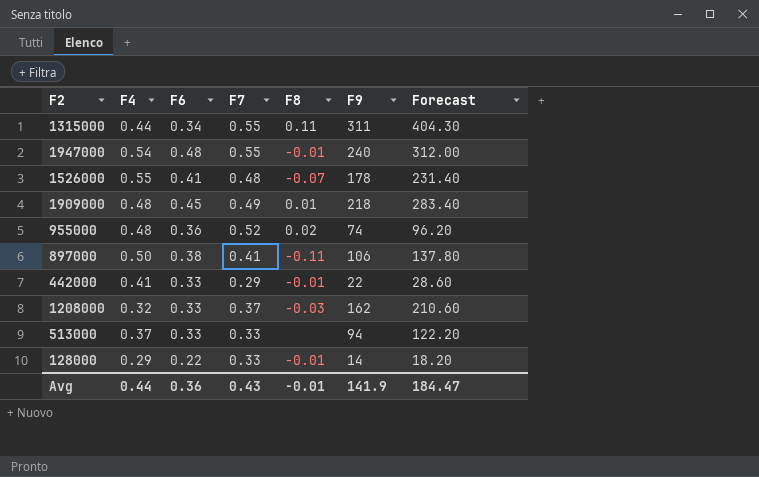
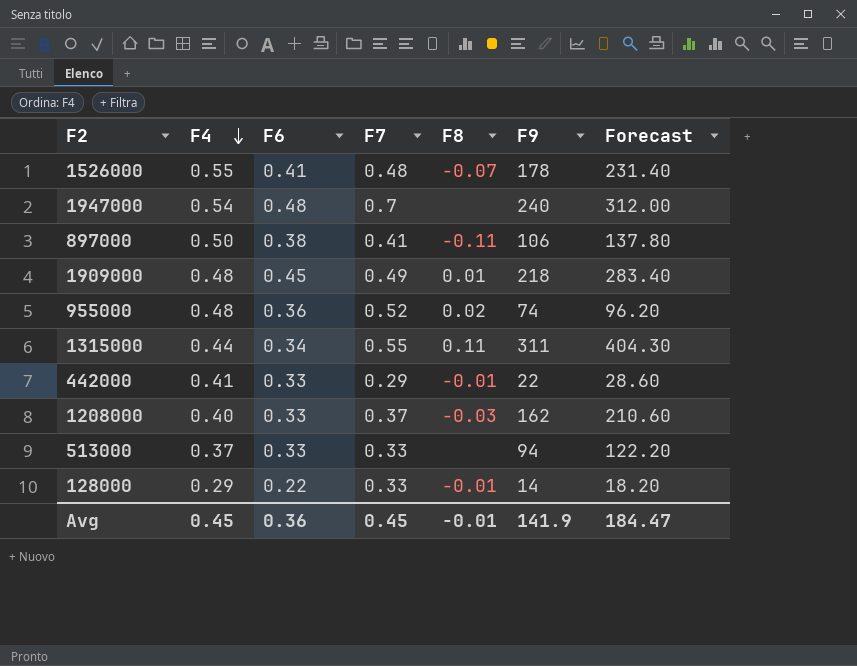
row order: none -> F4 descending
1947000 | F7: 0.55 -> 0.7
1947000 | F8: -0.01 -> none
1208000 | F4: 0.32 -> 0.40
Avg | F4: 0.44 -> 0.45
Avg | F7: 0.43 -> 0.45

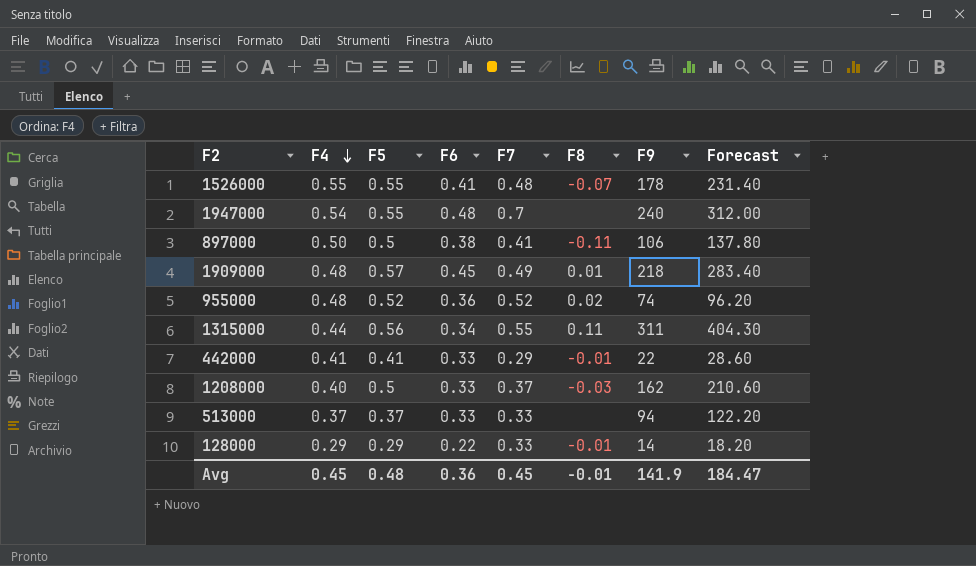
column F5 | position: none -> 3

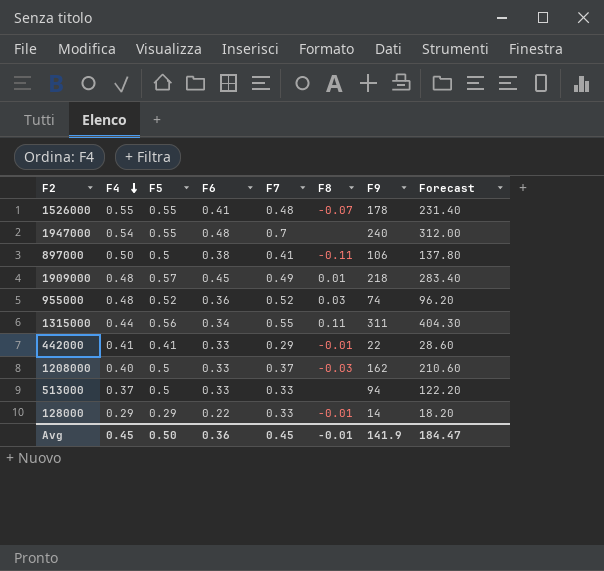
955000 | F8: 0.02 -> 0.03
513000 | F5: 0.37 -> 0.5
Avg | F5: 0.48 -> 0.50

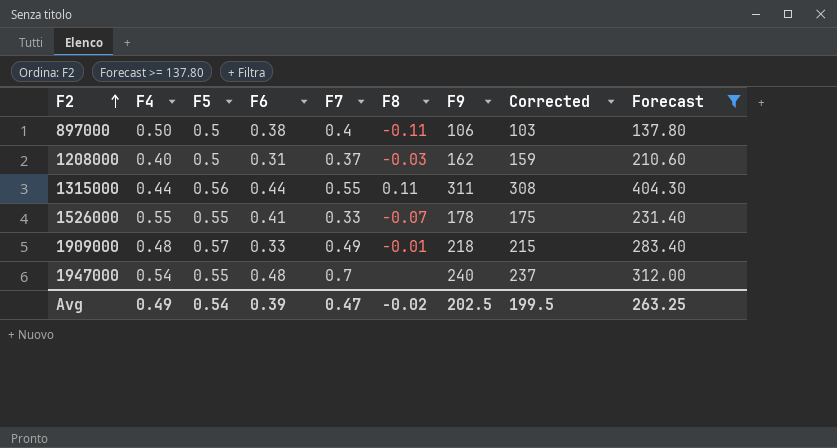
filter: none -> Forecast >= 137.80
row order: F4 descending -> F2 ascending
column Corrected | formula: none -> [F9] - 3
897000 | F7: 0.41 -> 0.4
1208000 | F6: 0.33 -> 0.31
1315000 | F6: 0.34 -> 0.44
1526000 | F7: 0.48 -> 0.33
1909000 | F6: 0.45 -> 0.33
1909000 | F8: 0.01 -> -0.01
Avg | F4: 0.45 -> 0.49
Avg | F5: 0.50 -> 0.54
Avg | F6: 0.36 -> 0.39
Avg | F7: 0.45 -> 0.47
Avg | F8: -0.01 -> -0.02
Avg | F9: 141.9 -> 202.5
Avg | Forecast: 184.47 -> 263.25

